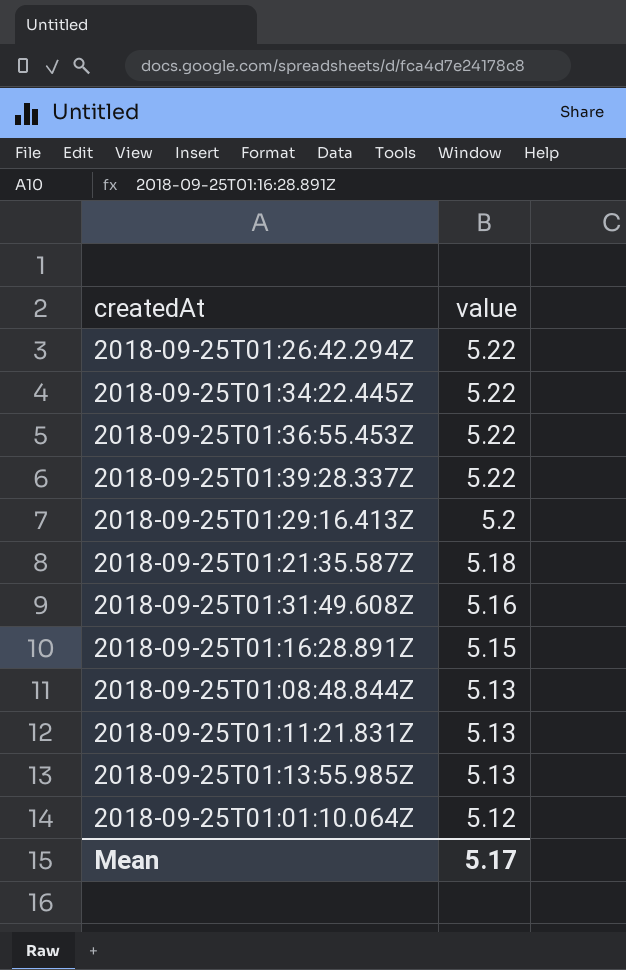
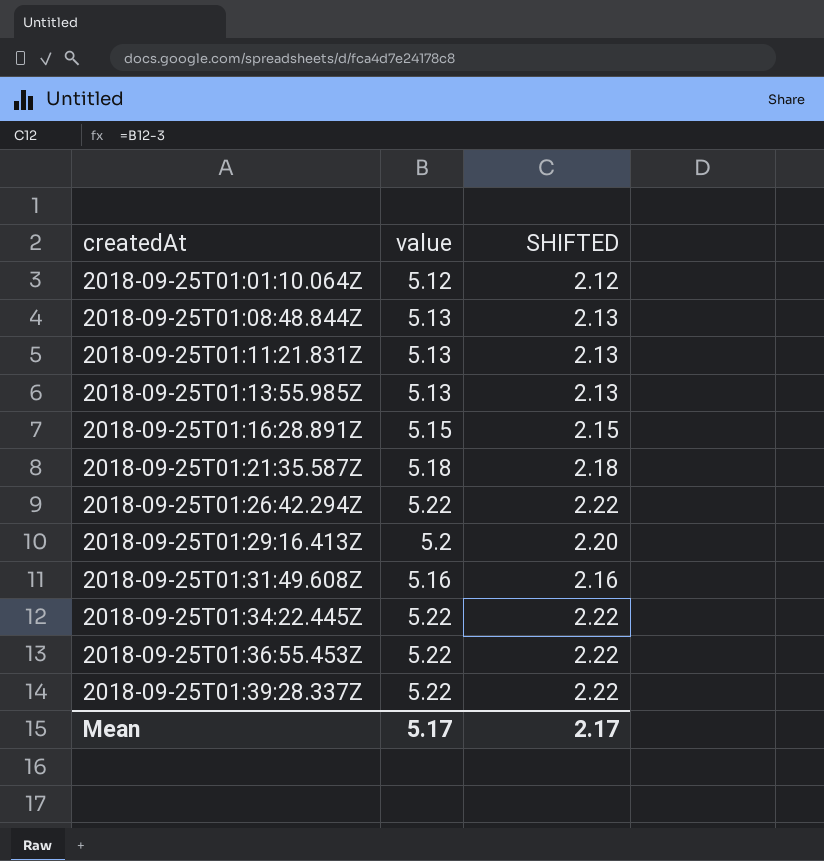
row order: value descending -> createdAt ascending
column SHIFTED | formula: none -> [value] - 3

